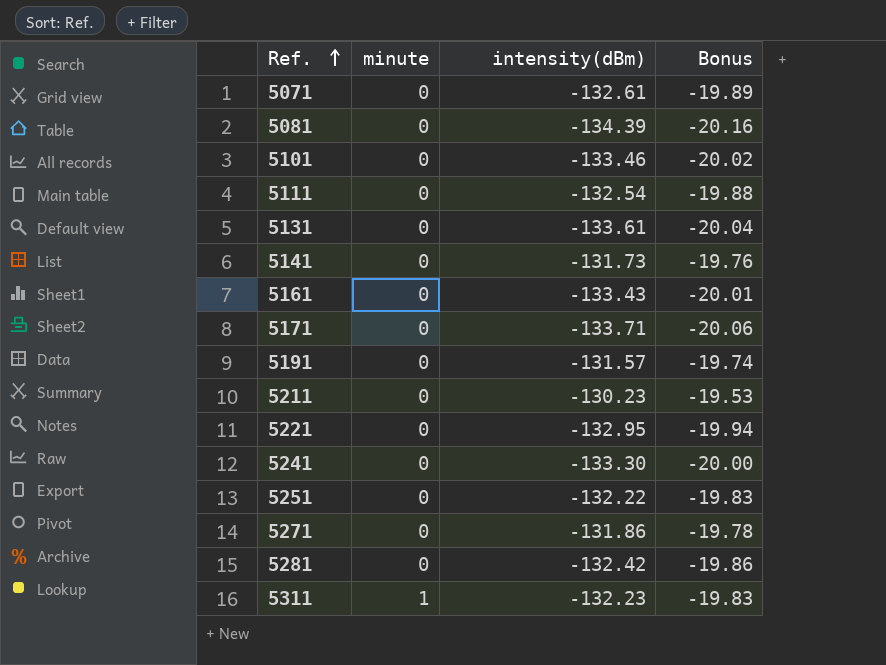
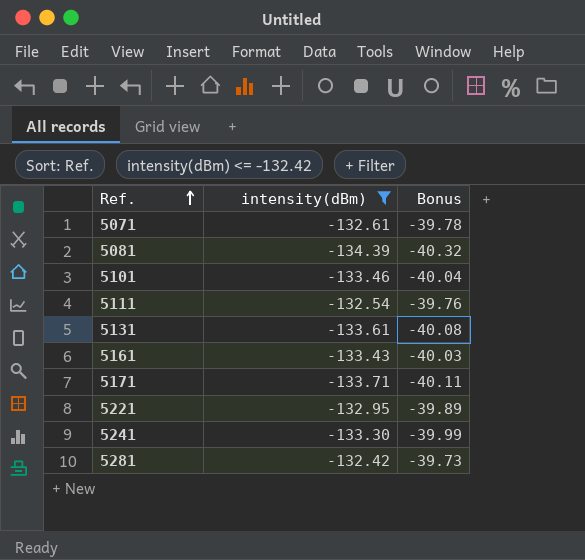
filter: none -> intensity(dBm) <= -132.42
column minute | position: 2 -> none
column Bonus | formula: [intensity(dBm)] * 0.15 -> [intensity(dBm)] * 0.3

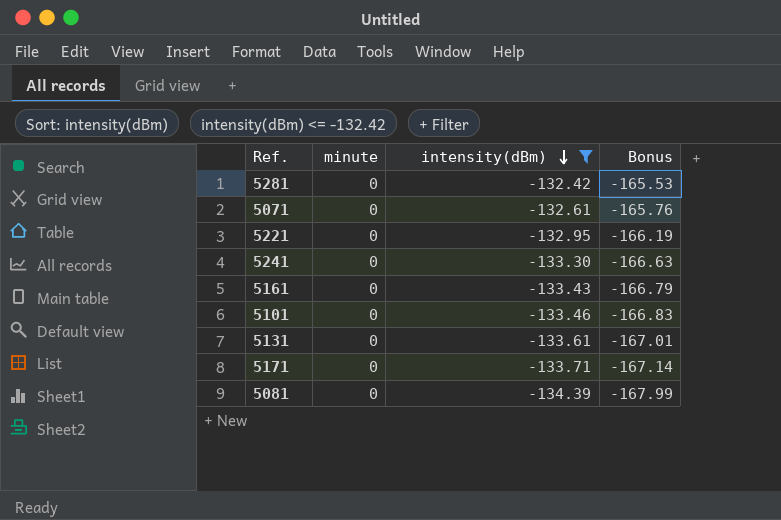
row order: Ref. ascending -> intensity(dBm) descending
column minute | position: none -> 2
column Bonus | formula: [intensity(dBm)] * 0.3 -> [intensity(dBm)] * 1.25
row 5111: -132.54 | -39.76 -> none

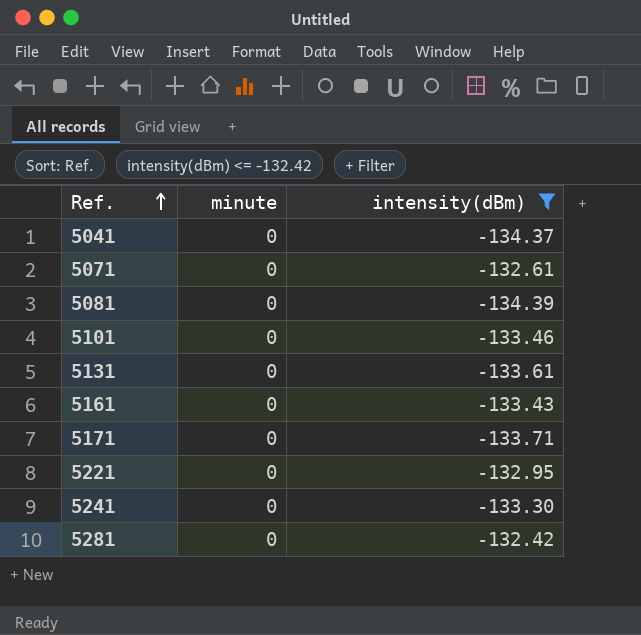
row order: intensity(dBm) descending -> Ref. ascending
column Bonus | formula: [intensity(dBm)] * 1.25 -> none
row 5041: none -> 0 | -134.37

